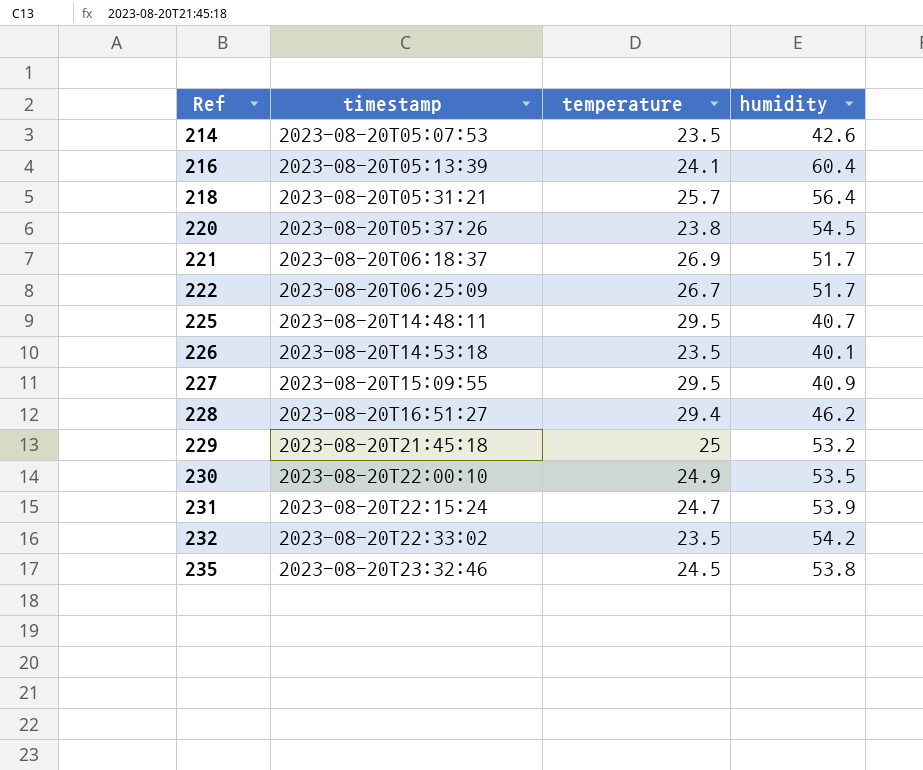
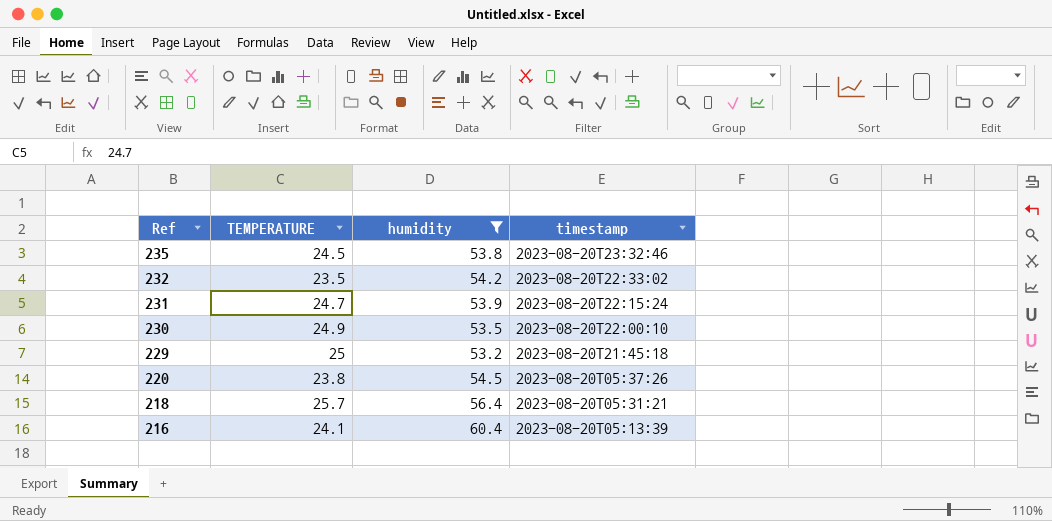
filter: none -> humidity >= 53.2
row order: Ref ascending -> Ref descending
column name: temperature -> TEMPERATURE
column timestamp | position: 2 -> 4

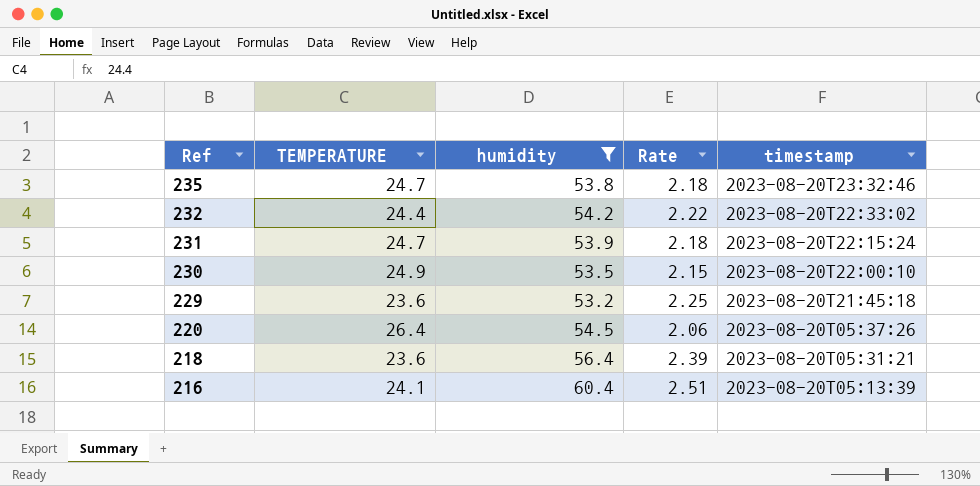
column Rate | formula: none -> [humidity] / [TEMPERATURE]
235 | TEMPERATURE: 24.5 -> 24.7
232 | TEMPERATURE: 23.5 -> 24.4
229 | TEMPERATURE: 25 -> 23.6
220 | TEMPERATURE: 23.8 -> 26.4
218 | TEMPERATURE: 25.7 -> 23.6

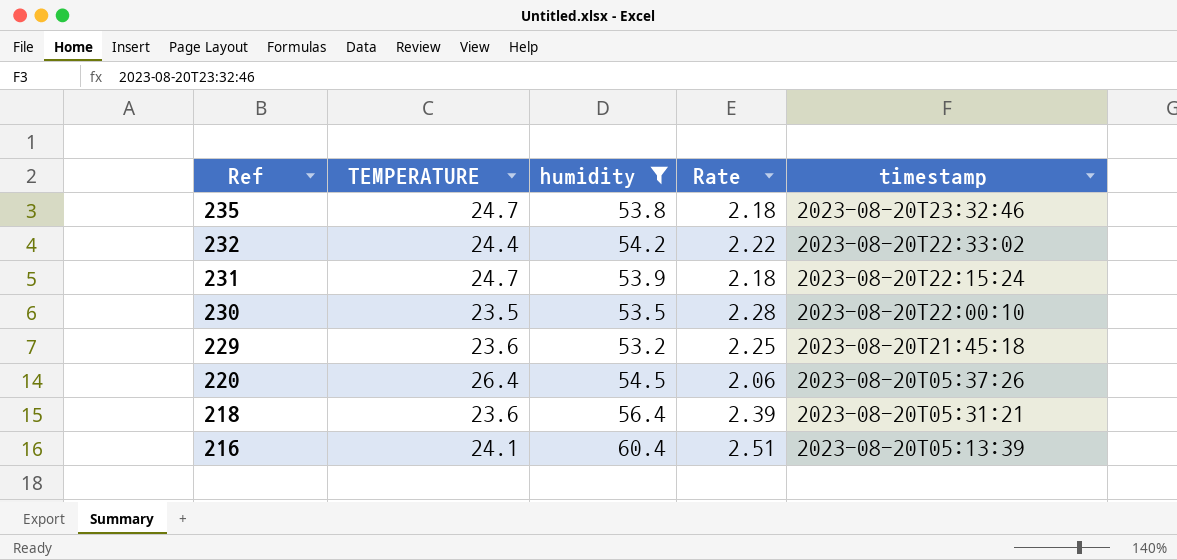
230 | TEMPERATURE: 24.9 -> 23.5
230 | Rate: 2.15 -> 2.28

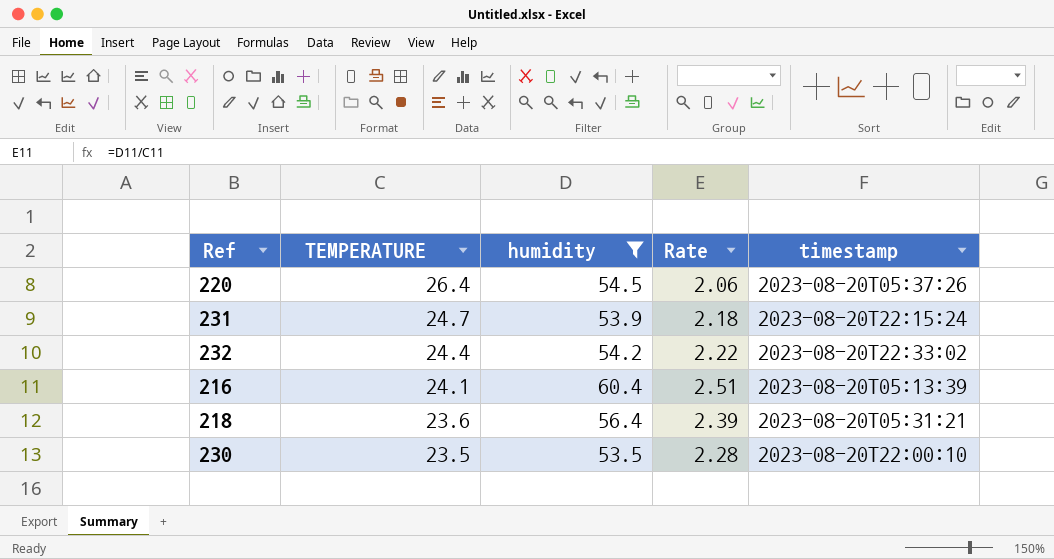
row order: Ref descending -> TEMPERATURE descending
row 235: 24.7 | 53.8 | 2.18 | 2023-08-20T23:32:46 -> none
row 229: 23.6 | 53.2 | 2.25 | 2023-08-20T21:45:18 -> none

